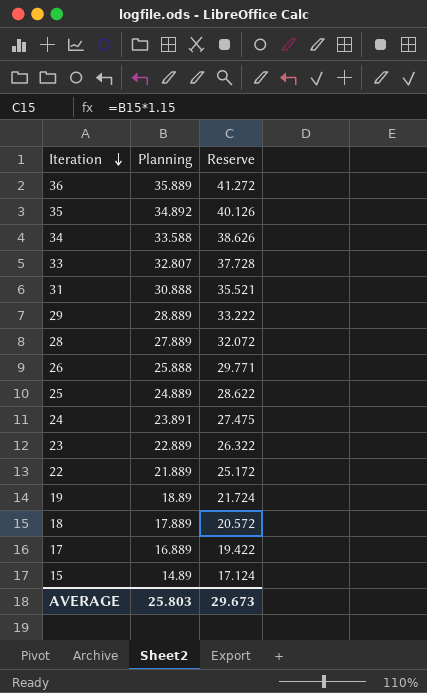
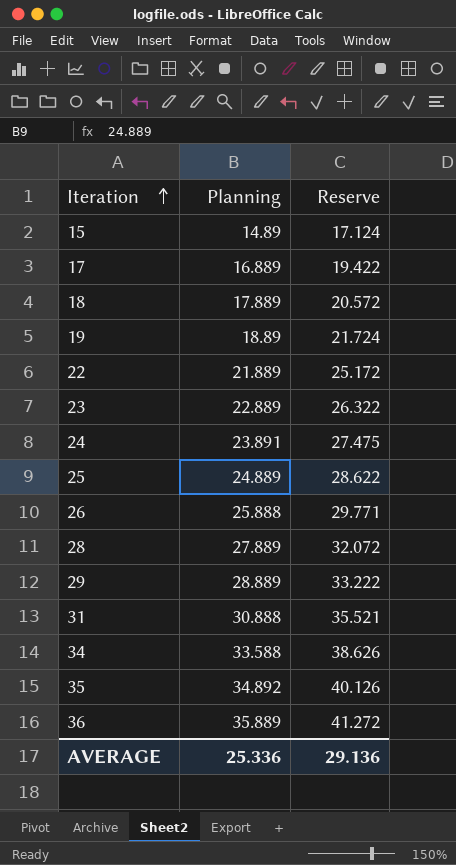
row order: Iteration descending -> Iteration ascending
row 33: 32.807 | 37.728 -> none
AVERAGE | Planning: 25.803 -> 25.336
AVERAGE | Reserve: 29.673 -> 29.136

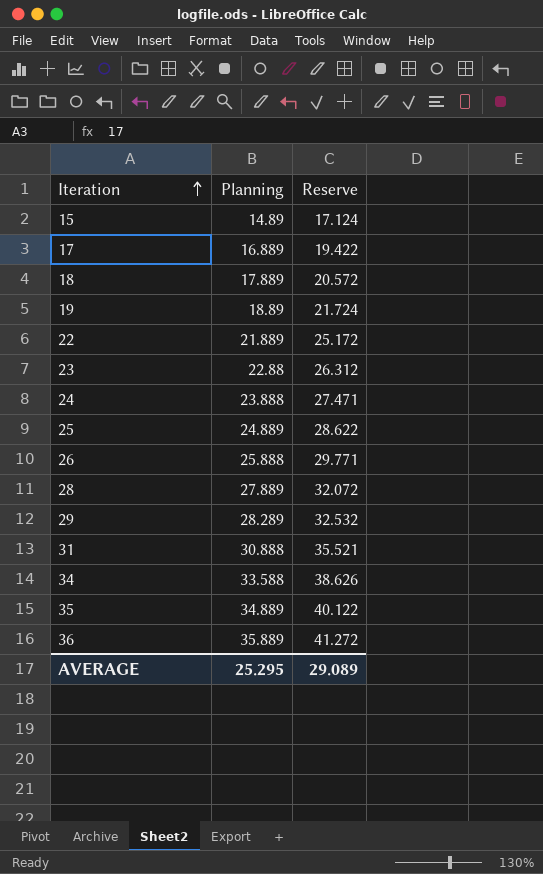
23 | Planning: 22.889 -> 22.88
23 | Reserve: 26.322 -> 26.312
24 | Planning: 23.891 -> 23.888
24 | Reserve: 27.475 -> 27.471
29 | Planning: 28.889 -> 28.289
29 | Reserve: 33.222 -> 32.532
35 | Planning: 34.892 -> 34.889
35 | Reserve: 40.126 -> 40.122
AVERAGE | Planning: 25.336 -> 25.295
AVERAGE | Reserve: 29.136 -> 29.089

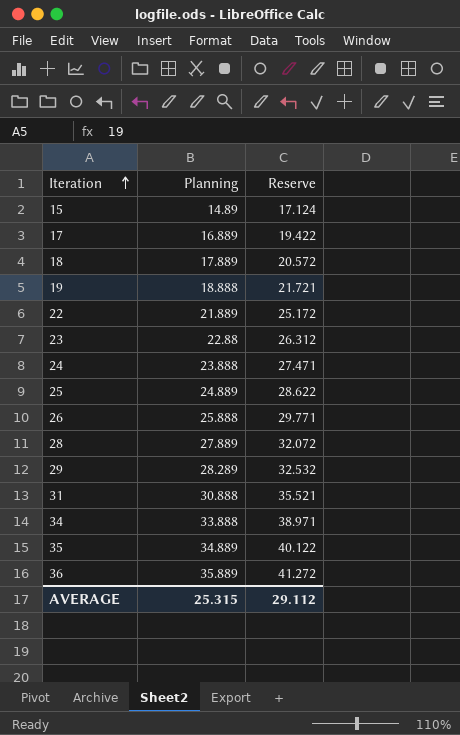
19 | Planning: 18.89 -> 18.888
19 | Reserve: 21.724 -> 21.721
34 | Planning: 33.588 -> 33.888
34 | Reserve: 38.626 -> 38.971
AVERAGE | Planning: 25.295 -> 25.315
AVERAGE | Reserve: 29.089 -> 29.112

